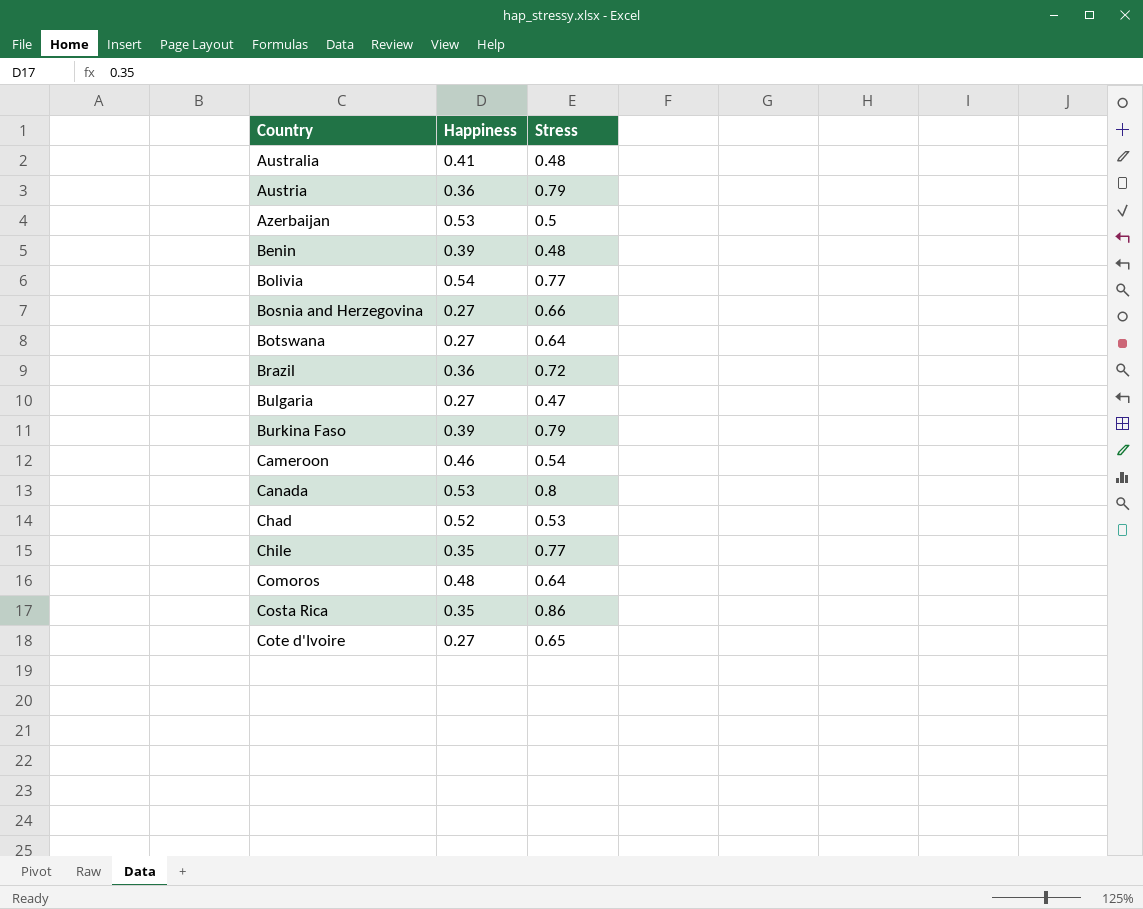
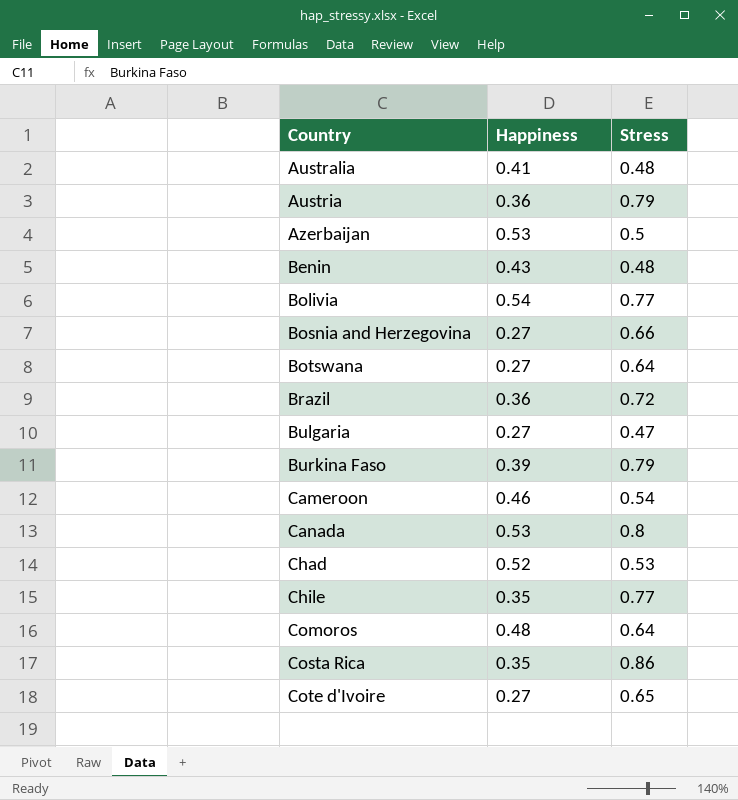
Benin | Happiness: 0.39 -> 0.43

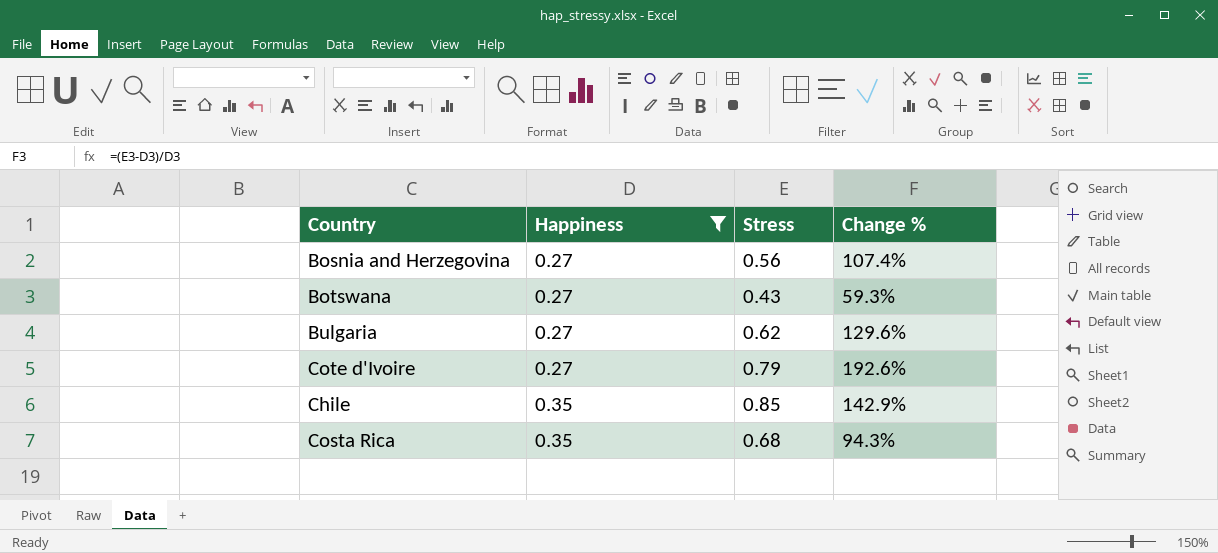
filter: none -> Happiness <= 0.35
row order: Country ascending -> Happiness ascending
column Change % | formula: none -> ([Stress] - [Happiness]) / [Happiness]
Bosnia and Herzegovina | Stress: 0.66 -> 0.56
Botswana | Stress: 0.64 -> 0.43
Bulgaria | Stress: 0.47 -> 0.62
Cote d'Ivoire | Stress: 0.65 -> 0.79
Chile | Stress: 0.77 -> 0.85
Costa Rica | Stress: 0.86 -> 0.68

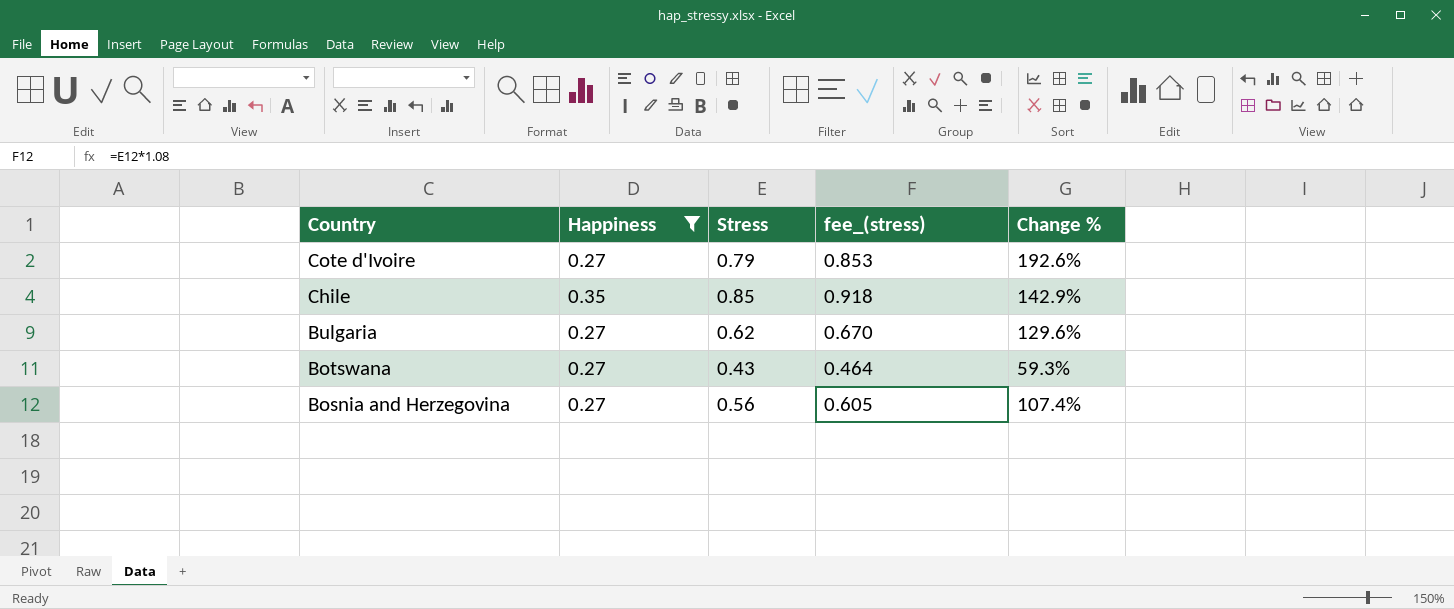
row order: Happiness ascending -> Country descending
column fee_(stress) | formula: none -> [Stress] * 1.08
row Costa Rica: 0.35 | 0.68 | 94.3% -> none

